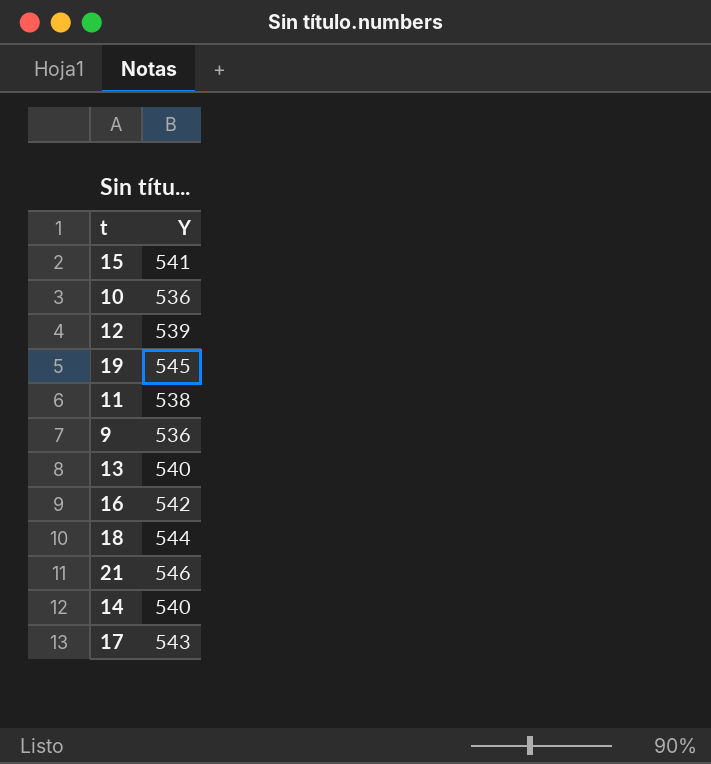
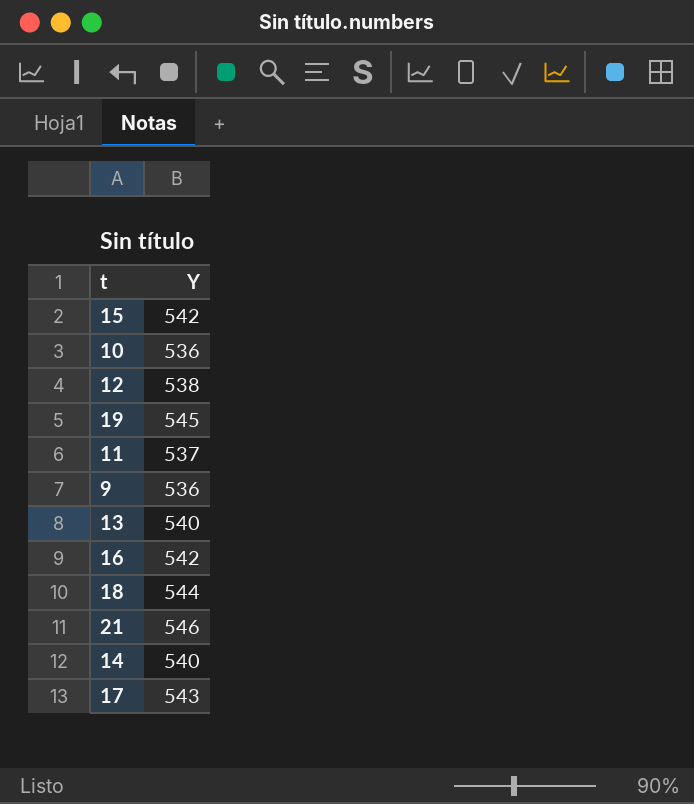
15 | Y: 541 -> 542
12 | Y: 539 -> 538
11 | Y: 538 -> 537

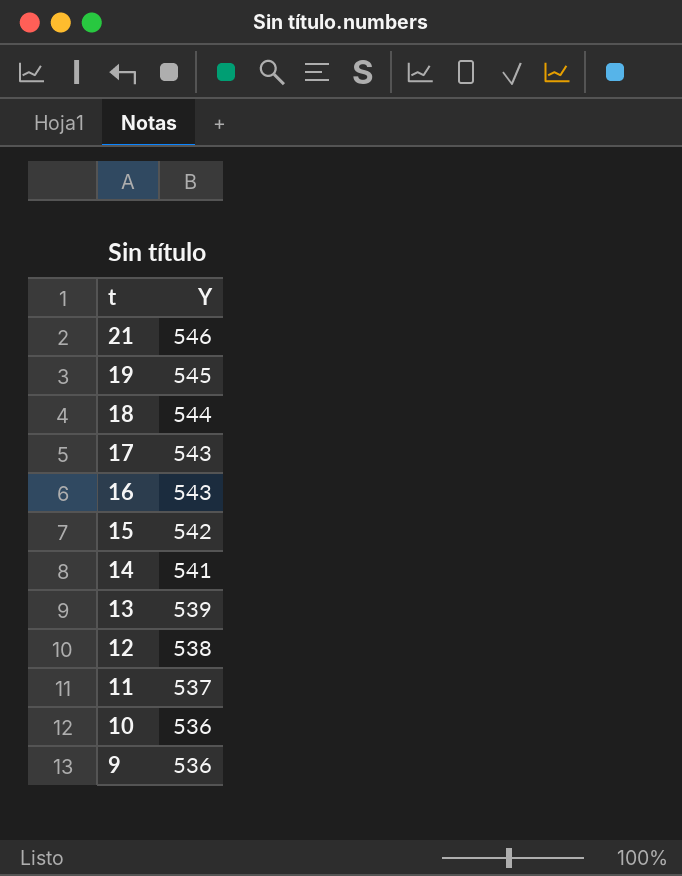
row order: none -> t descending
16 | Y: 542 -> 543
14 | Y: 540 -> 541
13 | Y: 540 -> 539

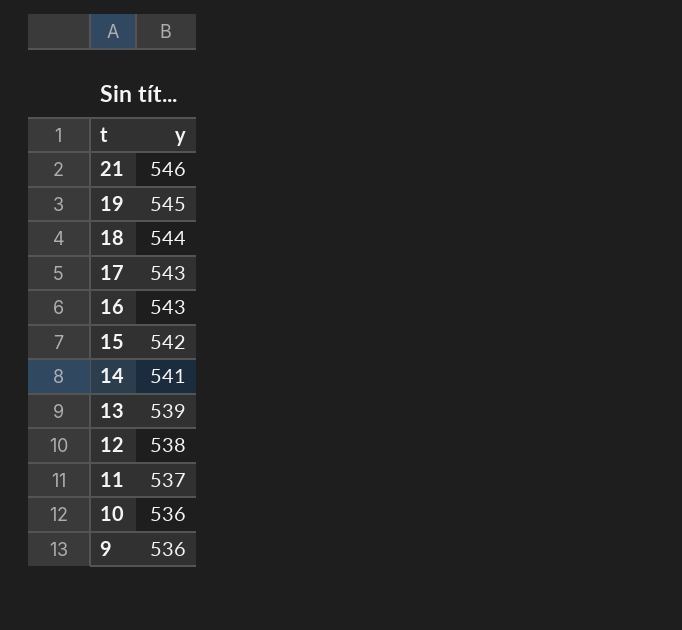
column name: Y -> y

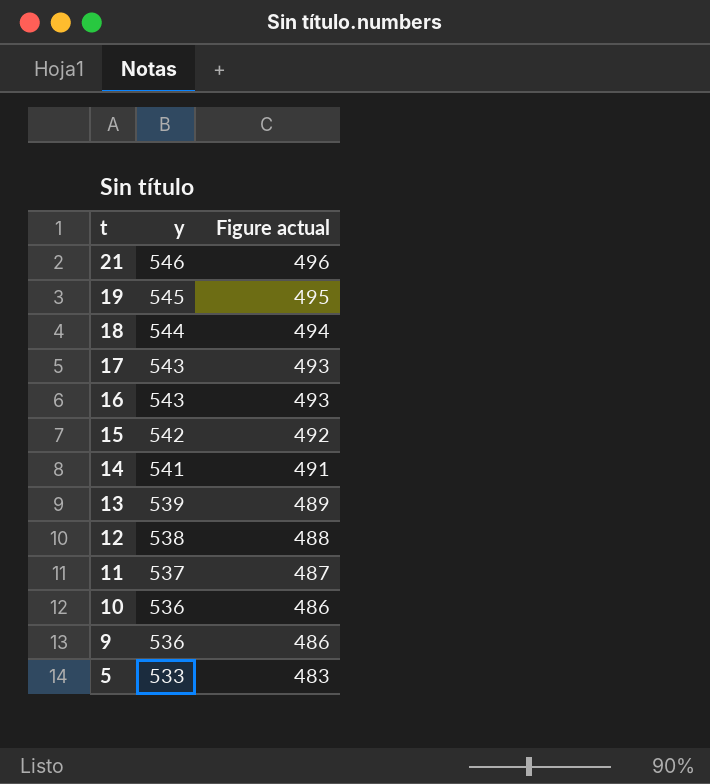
column Figure actual | formula: none -> [y] - 50
row 5: none -> 533 | 483

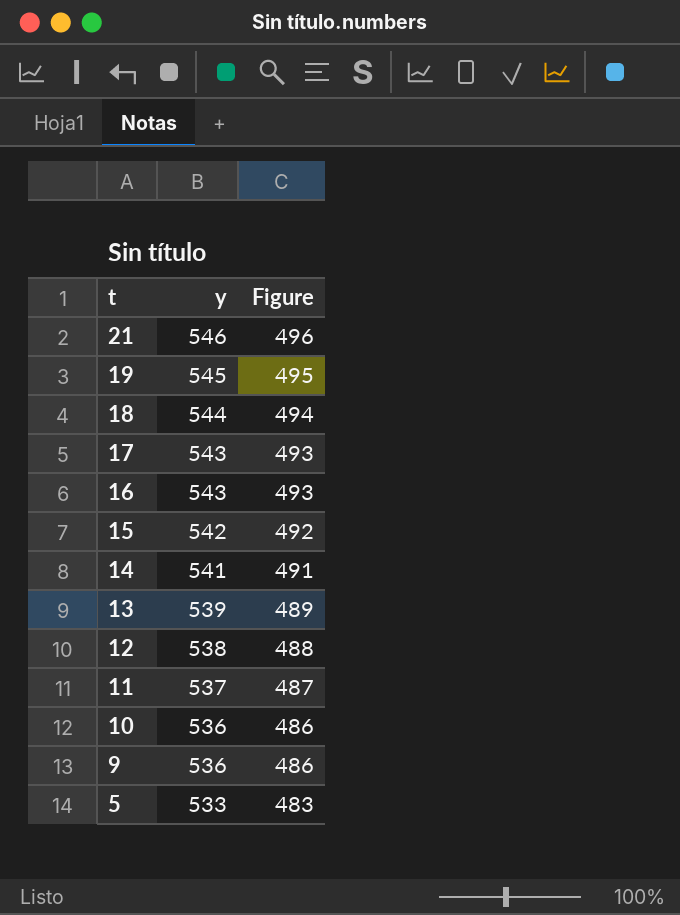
column name: Figure actual -> Figure

